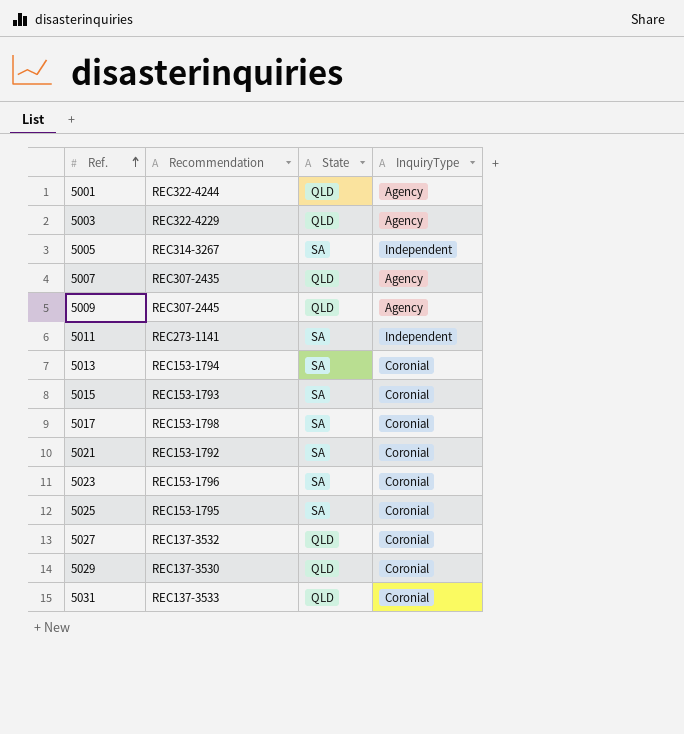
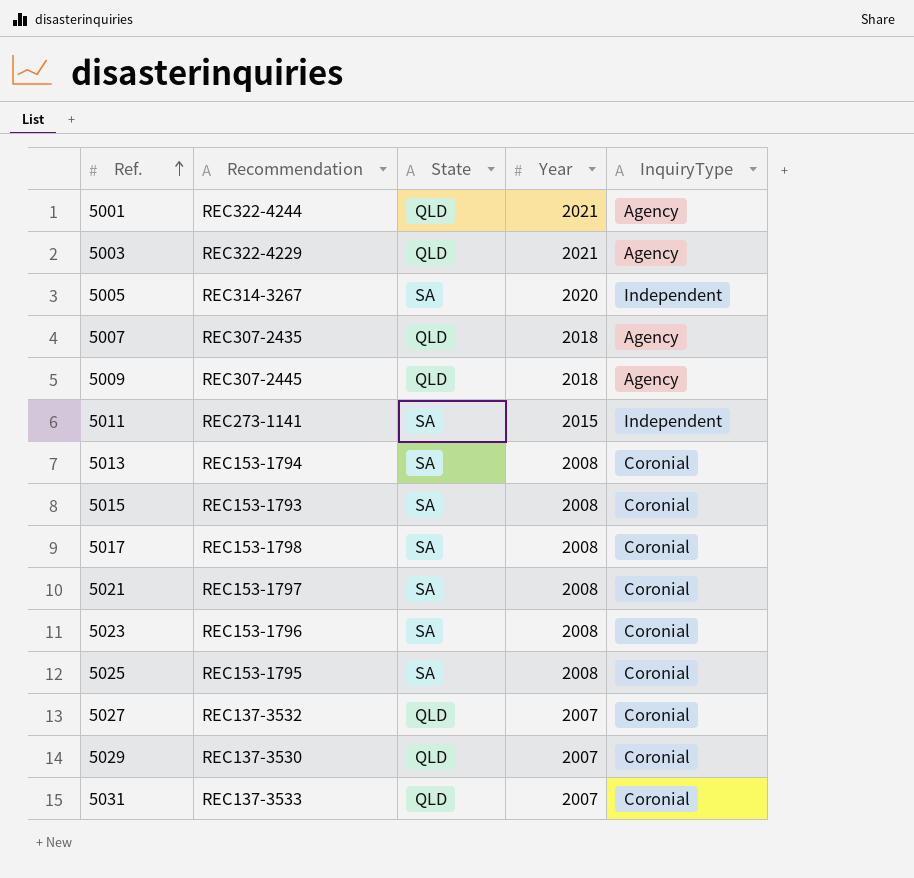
column Year | position: none -> 4
5021 | Recommendation: REC153-1792 -> REC153-1797

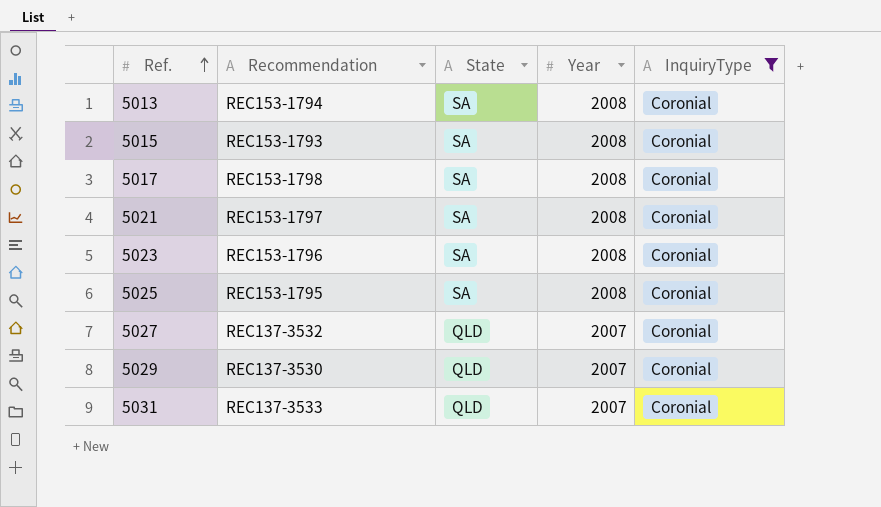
filter: none -> InquiryType = Coronial

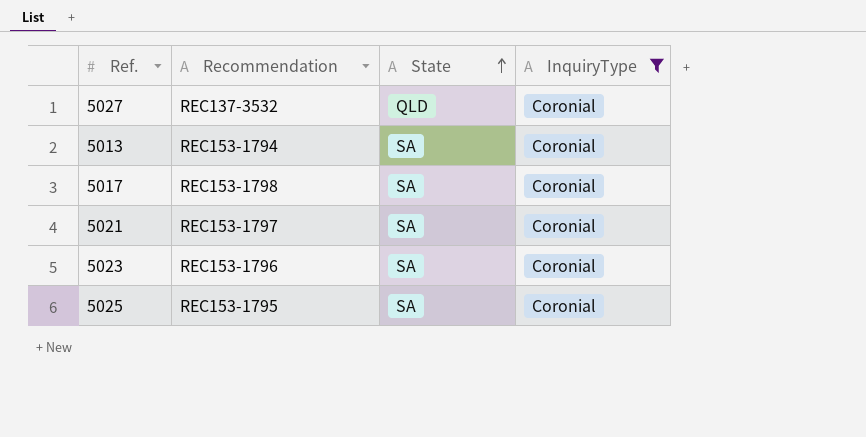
row order: Ref. ascending -> State ascending
column Year | position: 4 -> none
row 5015: REC153-1793 | SA | 2008 | Coronial -> none
row 5029: REC137-3530 | QLD | 2007 | Coronial -> none
row 5031: REC137-3533 | QLD | 2007 | Coronial -> none

